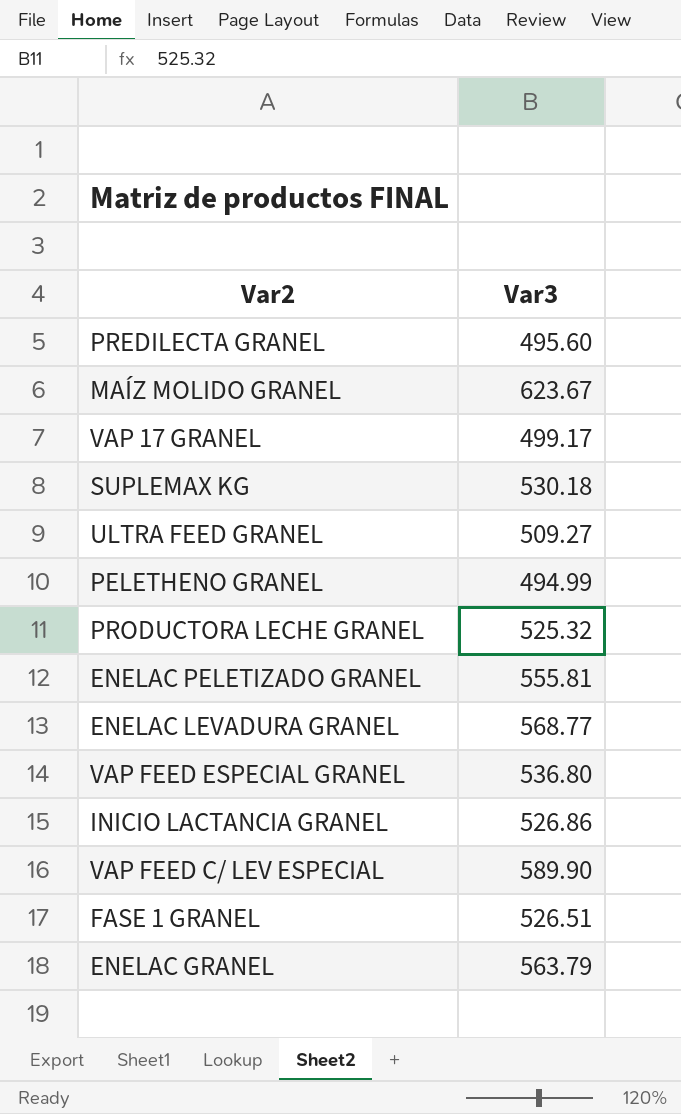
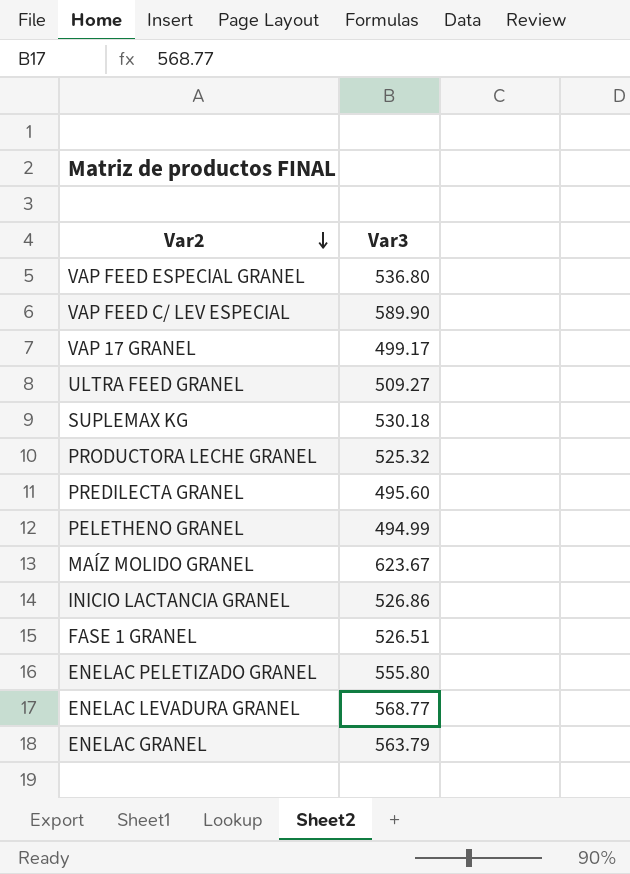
row order: none -> Var2 descending
ENELAC PELETIZADO GRANEL | Var3: 555.81 -> 555.80

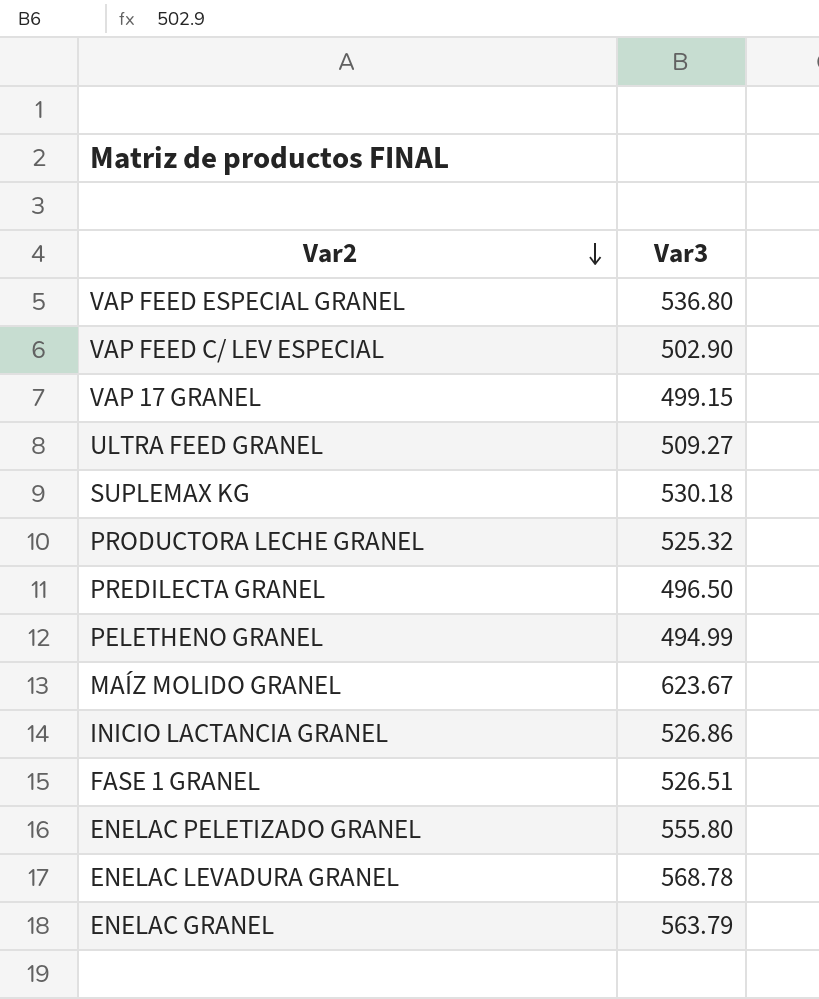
VAP FEED C/ LEV ESPECIAL | Var3: 589.90 -> 502.90
VAP 17 GRANEL | Var3: 499.17 -> 499.15
PREDILECTA GRANEL | Var3: 495.60 -> 496.50
ENELAC LEVADURA GRANEL | Var3: 568.77 -> 568.78

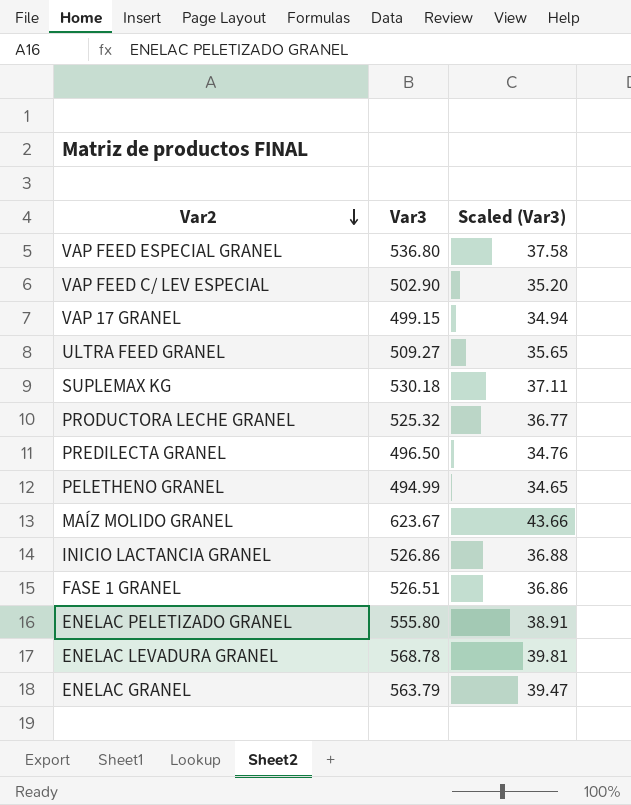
column Scaled (Var3) | formula: none -> [Var3] * 0.07

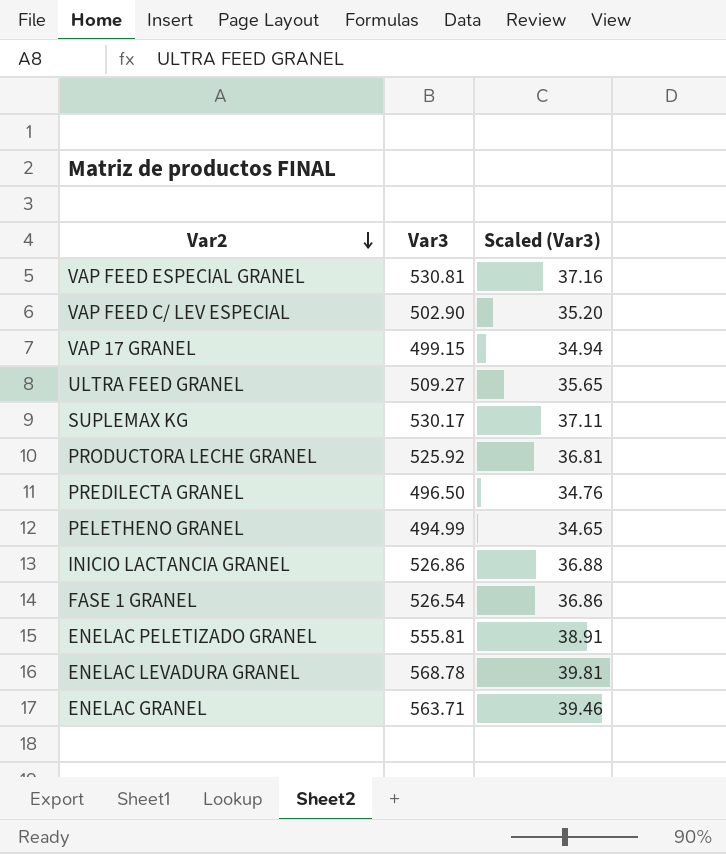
row MAÍZ MOLIDO GRANEL: 623.67 | 43.66 -> none
VAP FEED ESPECIAL GRANEL | Var3: 536.80 -> 530.81
VAP FEED ESPECIAL GRANEL | Scaled (Var3): 37.58 -> 37.16
SUPLEMAX KG | Var3: 530.18 -> 530.17
PRODUCTORA LECHE GRANEL | Var3: 525.32 -> 525.92
PRODUCTORA LECHE GRANEL | Scaled (Var3): 36.77 -> 36.81
FASE 1 GRANEL | Var3: 526.51 -> 526.54
ENELAC PELETIZADO GRANEL | Var3: 555.80 -> 555.81
ENELAC GRANEL | Var3: 563.79 -> 563.71
ENELAC GRANEL | Scaled (Var3): 39.47 -> 39.46

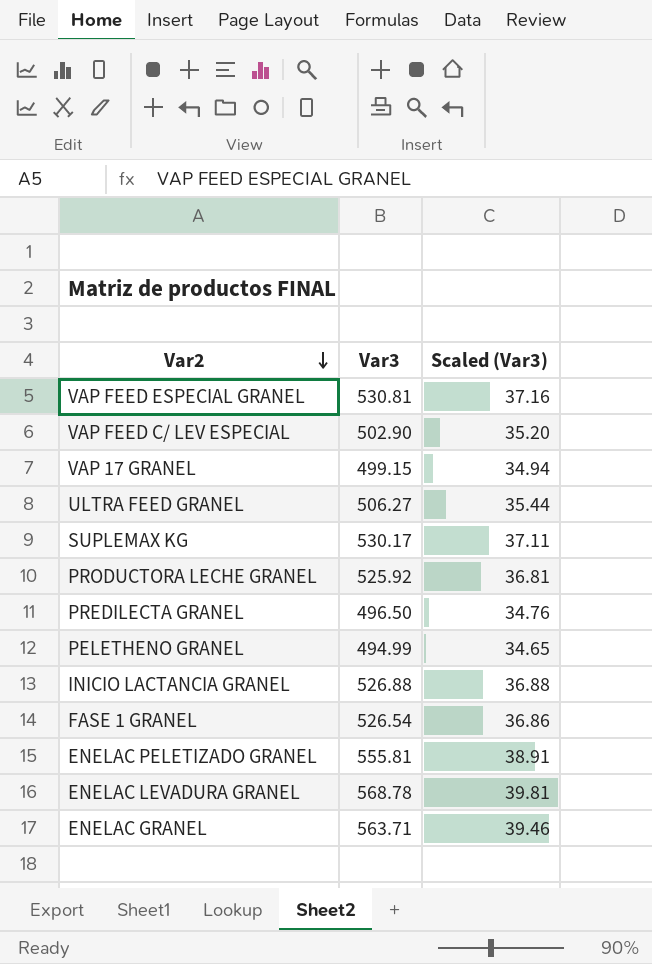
ULTRA FEED GRANEL | Var3: 509.27 -> 506.27
ULTRA FEED GRANEL | Scaled (Var3): 35.65 -> 35.44
INICIO LACTANCIA GRANEL | Var3: 526.86 -> 526.88

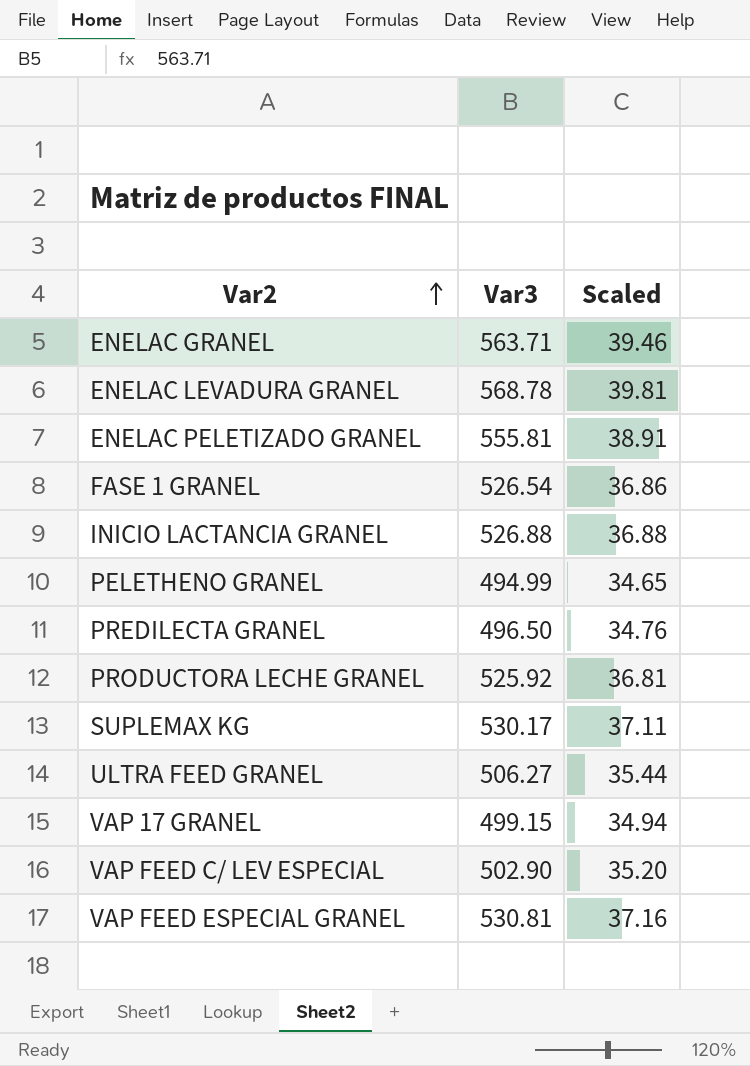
row order: Var2 descending -> Var2 ascending
column name: Scaled (Var3) -> Scaled

